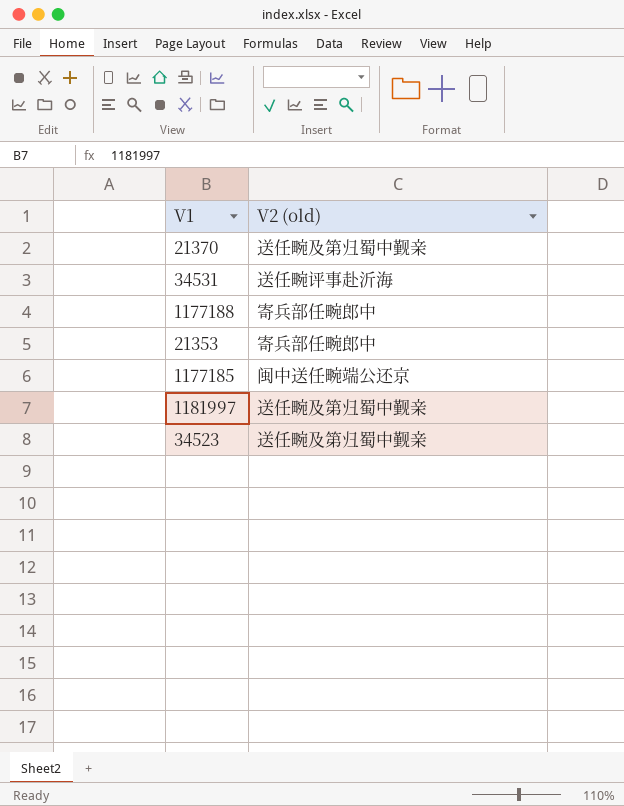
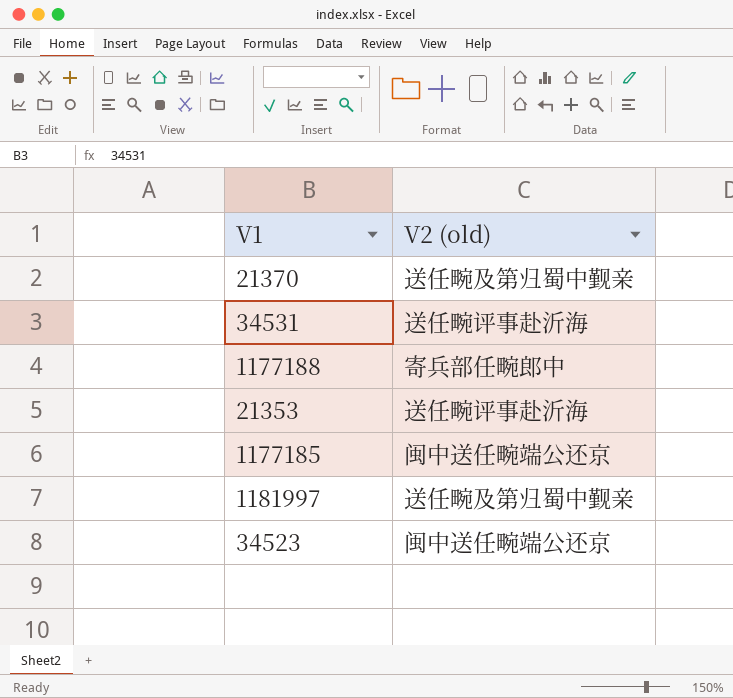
21353 | V2 (old): 寄兵部任畹郎中 -> 送任畹评事赴沂海
34523 | V2 (old): 送任畹及第归蜀中觐亲 -> 闽中送任畹端公还京

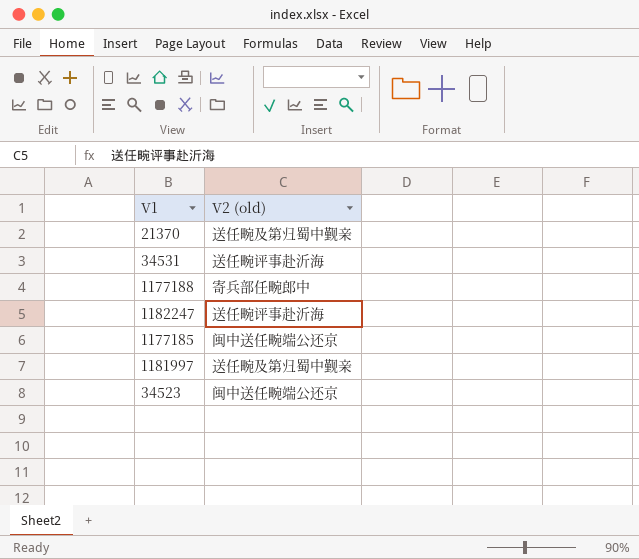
row 21353: 送任畹评事赴沂海 -> none
row 1182247: none -> 送任畹评事赴沂海

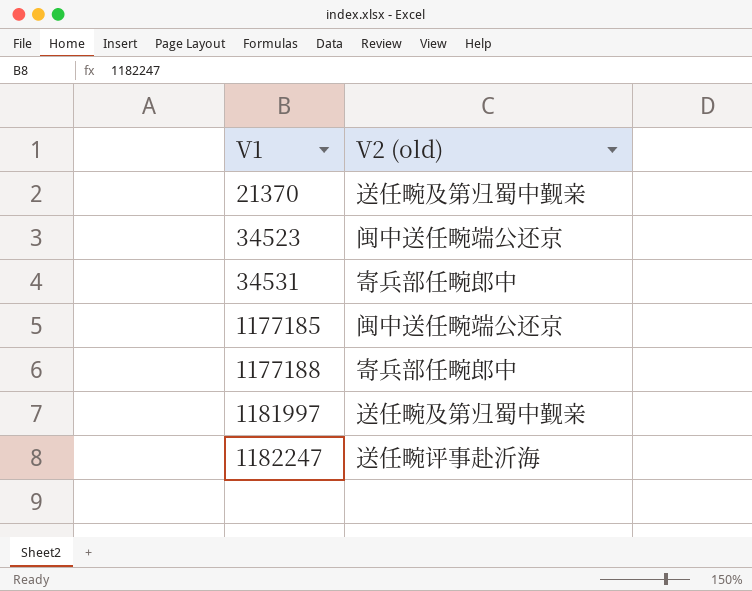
row order: none -> V1 ascending
34531 | V2 (old): 送任畹评事赴沂海 -> 寄兵部任畹郎中

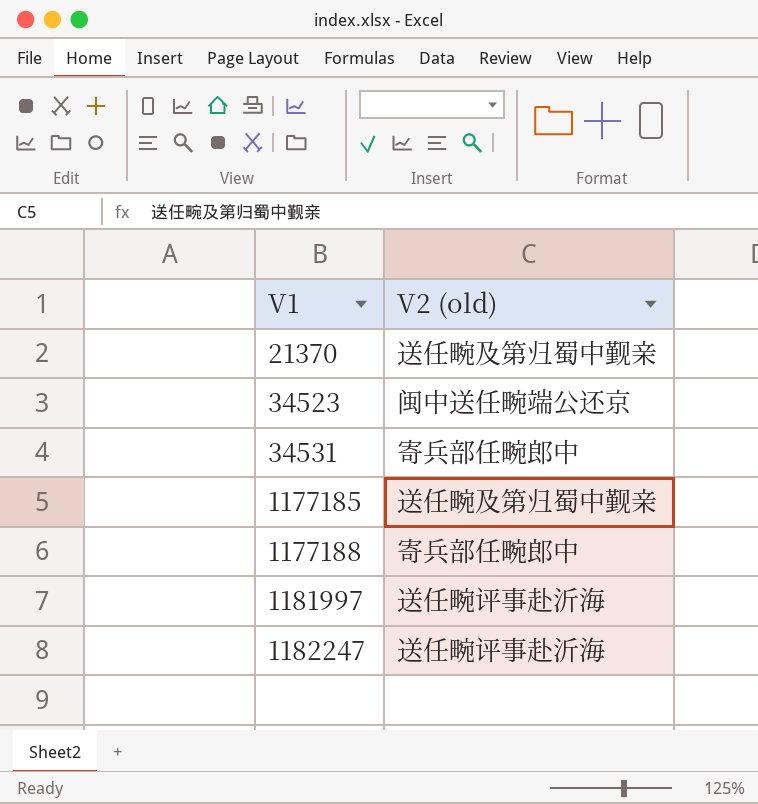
1177185 | V2 (old): 闽中送任畹端公还京 -> 送任畹及第归蜀中觐亲
1181997 | V2 (old): 送任畹及第归蜀中觐亲 -> 送任畹评事赴沂海

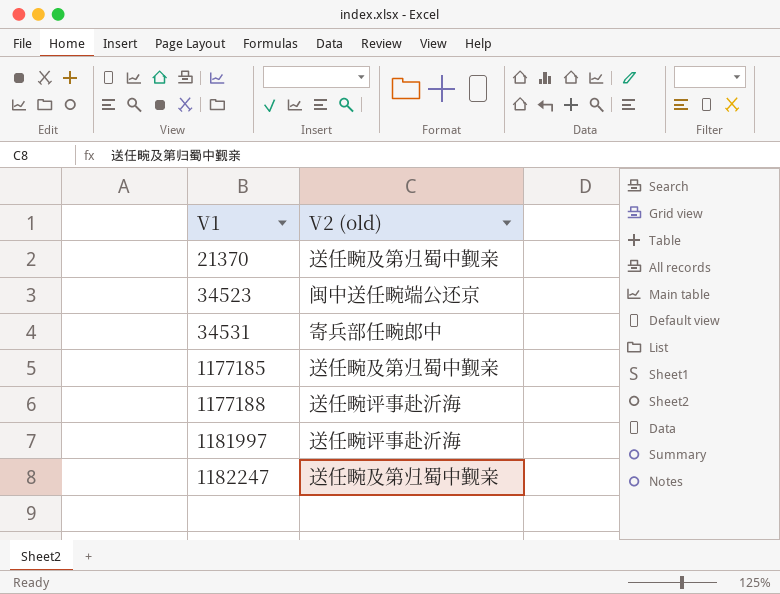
1177188 | V2 (old): 寄兵部任畹郎中 -> 送任畹评事赴沂海
1182247 | V2 (old): 送任畹评事赴沂海 -> 送任畹及第归蜀中觐亲

